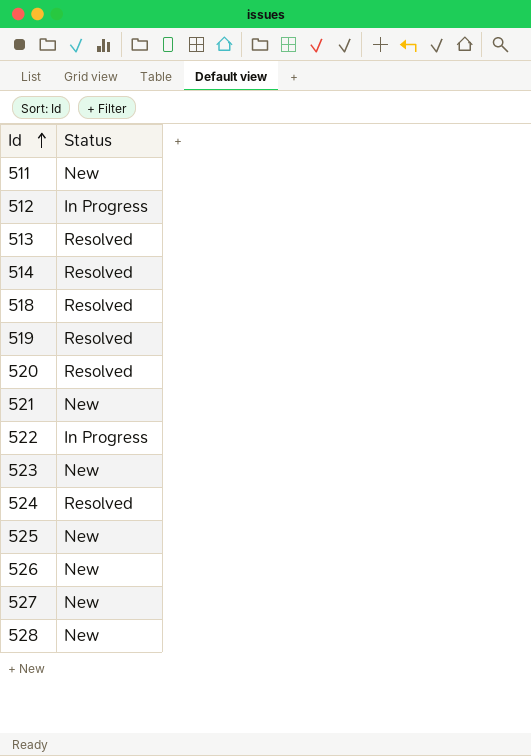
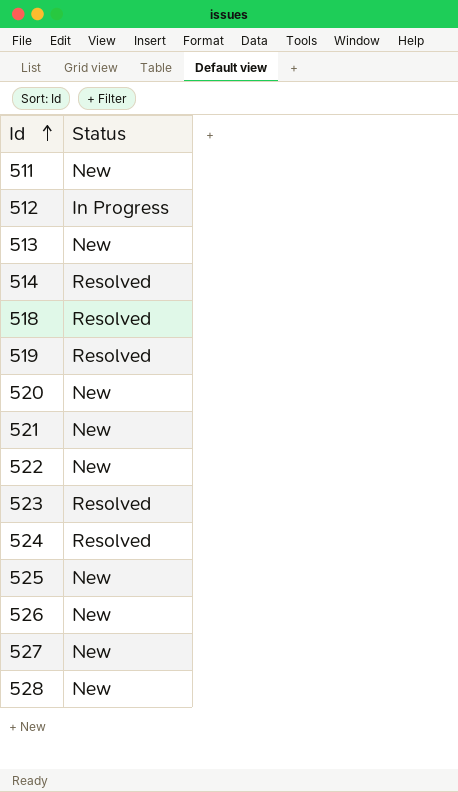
513 | Status: Resolved -> New
520 | Status: Resolved -> New
522 | Status: In Progress -> New
523 | Status: New -> Resolved

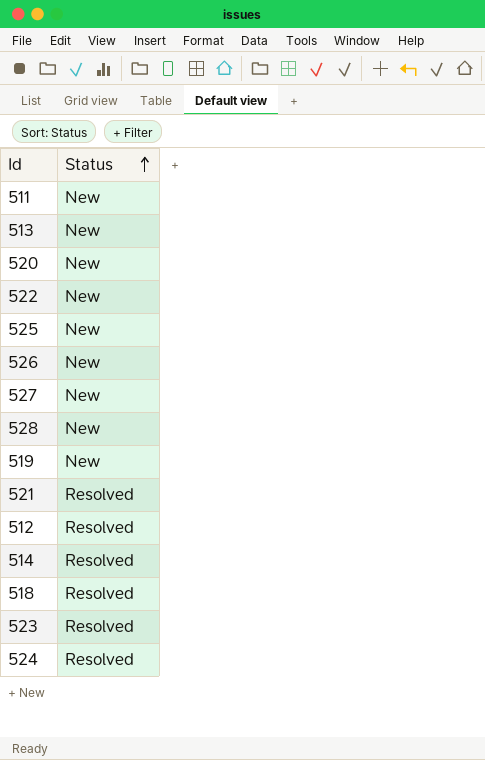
row order: Id ascending -> Status ascending
519 | Status: Resolved -> New
521 | Status: New -> Resolved
512 | Status: In Progress -> Resolved

